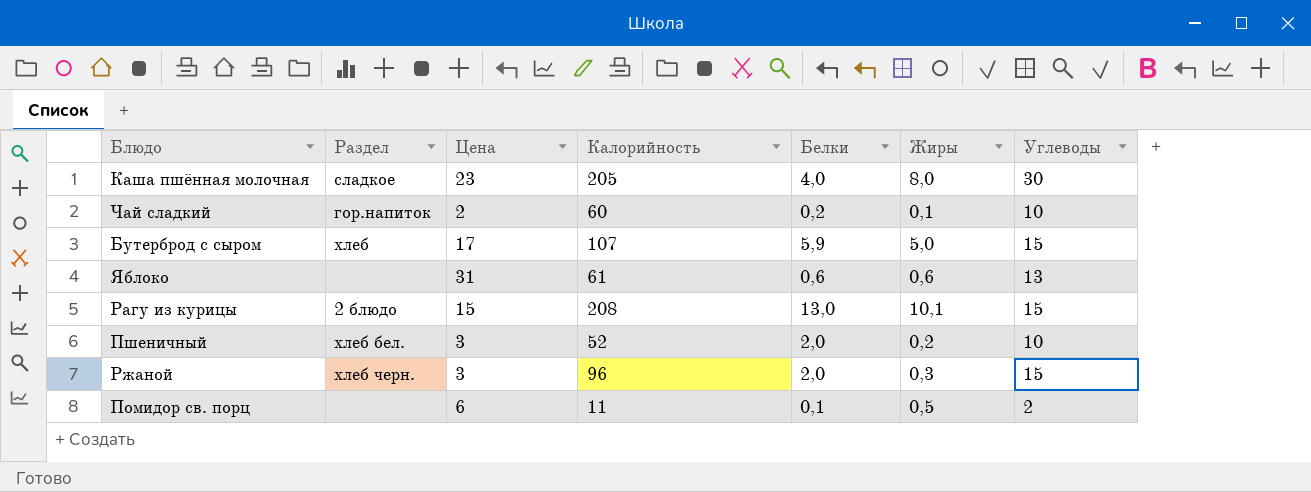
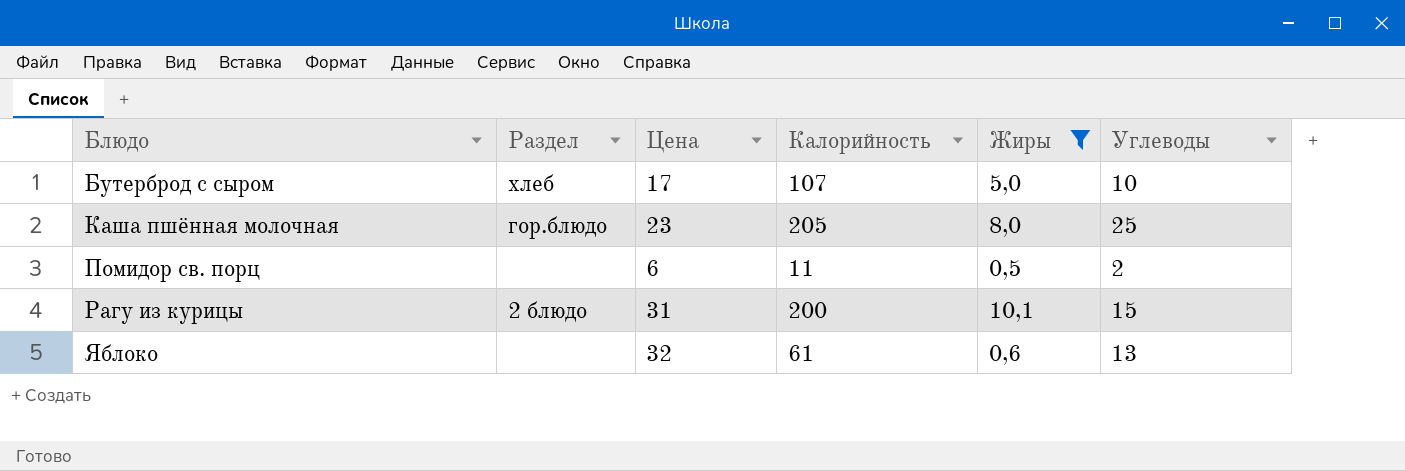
filter: none -> Жиры >= 0,5
row order: none -> Блюдо ascending
column Белки | position: 5 -> none
Бутерброд с сыром | Углеводы: 15 -> 10
Каша пшённая молочная | Раздел: сладкое -> гор.блюдо
Каша пшённая молочная | Углеводы: 30 -> 25
Рагу из курицы | Цена: 15 -> 31
Рагу из курицы | Калорийность: 208 -> 200
Яблоко | Цена: 31 -> 32

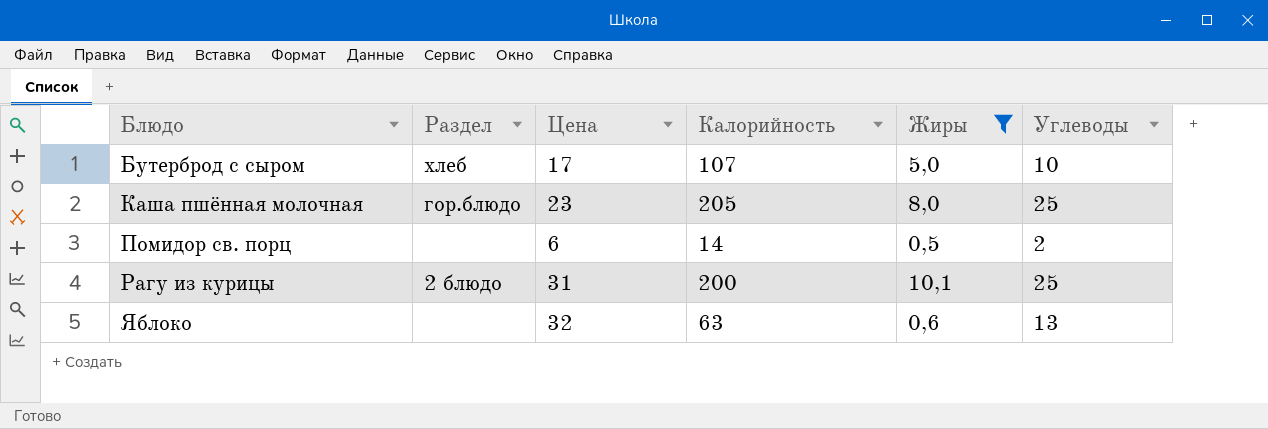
Помидор св. порц | Калорийность: 11 -> 14
Рагу из курицы | Углеводы: 15 -> 25
Яблоко | Калорийность: 61 -> 63

